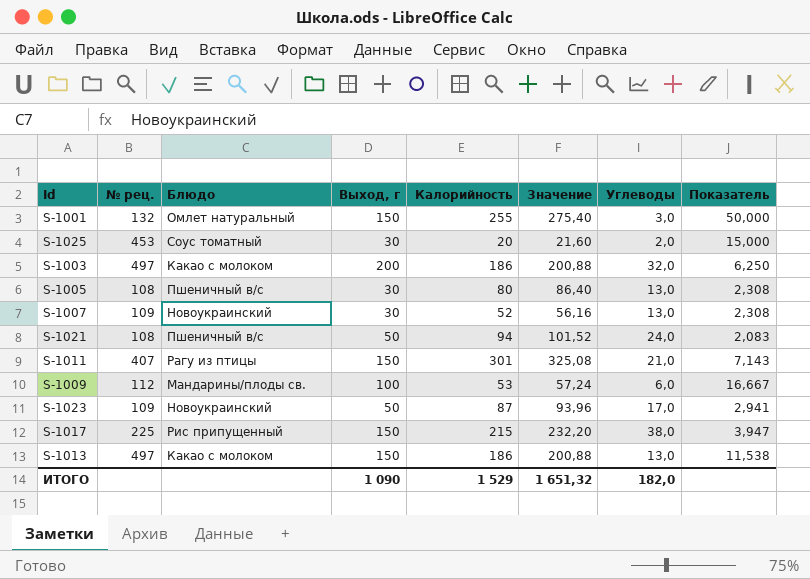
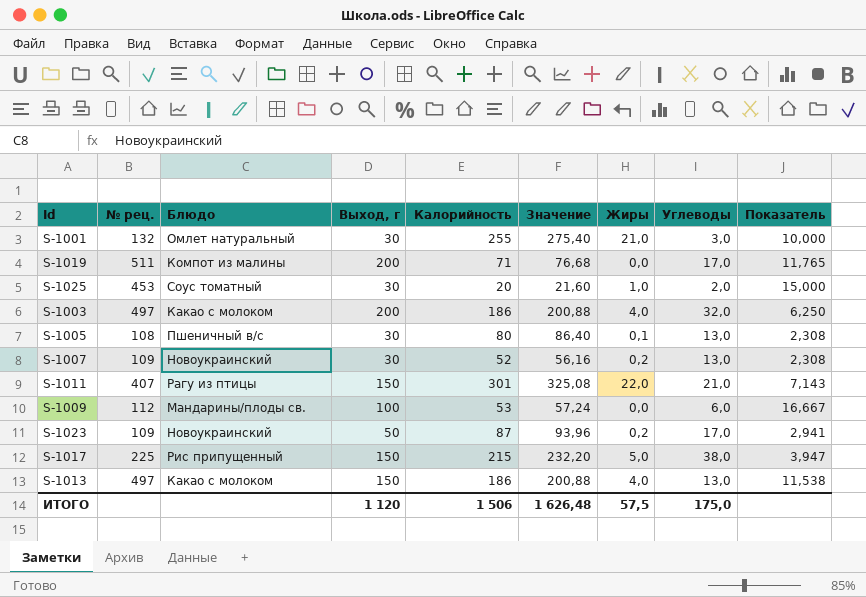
column Жиры | position: none -> 7
row S-1021: 108 | Пшеничный в/с | 50 | 94 | 101,52 | 24,0 | 2,083 -> none
S-1001 | Выход, г: 150 -> 30
S-1001 | Показатель: 50,000 -> 10,000
row S-1019: none -> 511 | Компот из малины | 200 | 71 | 76,68 | 0,0 | 17,0 | 11,765
ИТОГО | Выход, г: 1 090 -> 1 120
ИТОГО | Калорийность: 1 529 -> 1 506
ИТОГО | Значение: 1 651,32 -> 1 626,48
ИТОГО | Углеводы: 182,0 -> 175,0

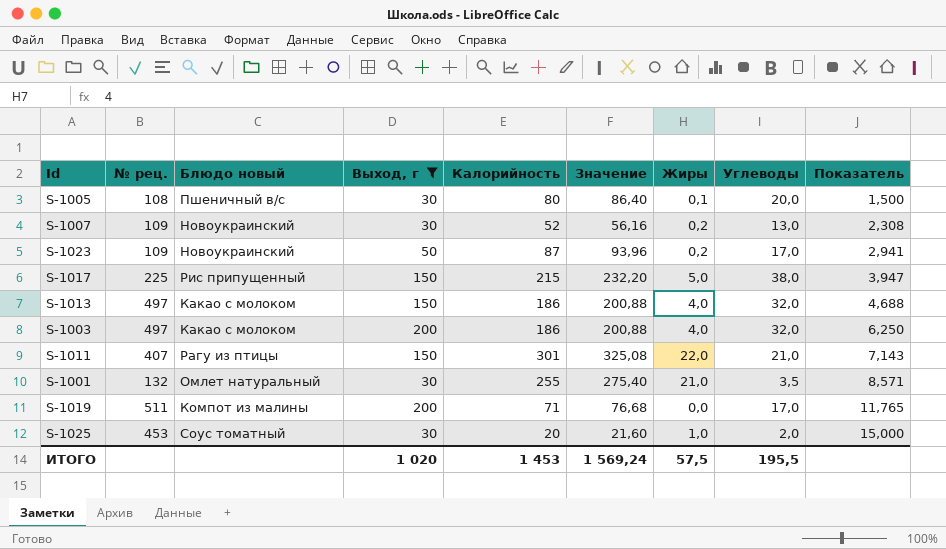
filter: none -> Выход, г != 100
row order: none -> Показатель ascending
column name: Блюдо -> Блюдо новый
S-1005 | Углеводы: 13,0 -> 20,0
S-1005 | Показатель: 2,308 -> 1,500
S-1013 | Углеводы: 13,0 -> 32,0
S-1013 | Показатель: 11,538 -> 4,688
S-1001 | Углеводы: 3,0 -> 3,5
S-1001 | Показатель: 10,000 -> 8,571
ИТОГО | Выход, г: 1 120 -> 1 020
ИТОГО | Калорийность: 1 506 -> 1 453
ИТОГО | Значение: 1 626,48 -> 1 569,24
ИТОГО | Углеводы: 175,0 -> 195,5

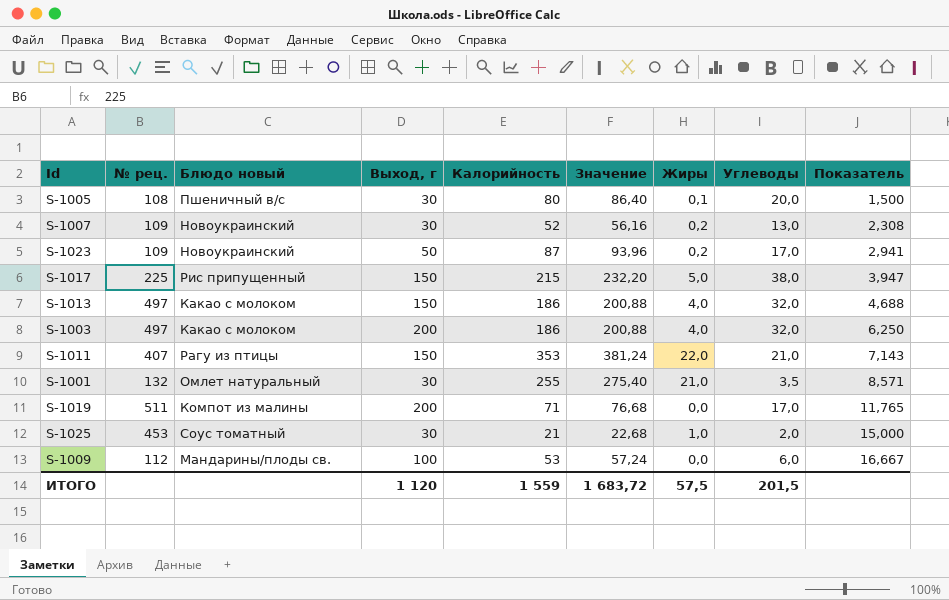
filter: Выход, г != 100 -> none
S-1011 | Калорийность: 301 -> 353
S-1011 | Значение: 325,08 -> 381,24
S-1025 | Калорийность: 20 -> 21
S-1025 | Значение: 21,60 -> 22,68
ИТОГО | Выход, г: 1 020 -> 1 120
ИТОГО | Калорийность: 1 453 -> 1 559
ИТОГО | Значение: 1 569,24 -> 1 683,72
ИТОГО | Углеводы: 195,5 -> 201,5

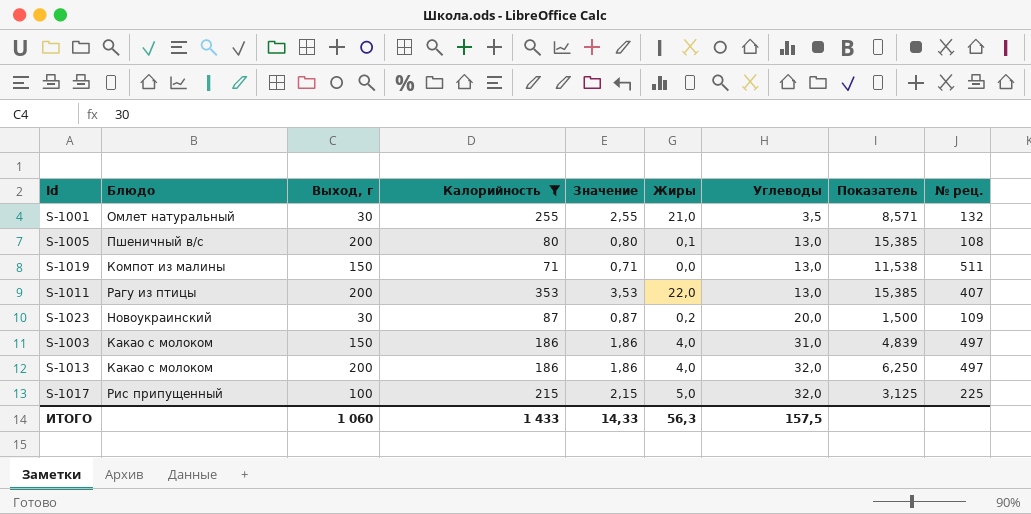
filter: none -> Калорийность >= 71
row order: Показатель ascending -> Углеводы ascending
column name: Блюдо новый -> Блюдо
column Значение | formula: [Калорийность] * 1,08 -> [Калорийность] * 0,01
column № рец. | position: 2 -> 9
S-1005 | Выход, г: 30 -> 200
S-1005 | Углеводы: 20,0 -> 13,0
S-1005 | Показатель: 1,500 -> 15,385
S-1019 | Выход, г: 200 -> 150
S-1019 | Углеводы: 17,0 -> 13,0
S-1019 | Показатель: 11,765 -> 11,538
S-1011 | Выход, г: 150 -> 200
S-1011 | Углеводы: 21,0 -> 13,0
S-1011 | Показатель: 7,143 -> 15,385
S-1023 | Выход, г: 50 -> 30
S-1023 | Углеводы: 17,0 -> 20,0
S-1023 | Показатель: 2,941 -> 1,500
S-1003 | Выход, г: 200 -> 150
S-1003 | Углеводы: 32,0 -> 31,0
S-1003 | Показатель: 6,250 -> 4,839
S-1013 | Выход, г: 150 -> 200
S-1013 | Показатель: 4,688 -> 6,250
S-1017 | Выход, г: 150 -> 100
S-1017 | Углеводы: 38,0 -> 32,0
S-1017 | Показатель: 3,947 -> 3,125
ИТОГО | Выход, г: 1 120 -> 1 060
ИТОГО | Калорийность: 1 559 -> 1 433
ИТОГО | Значение: 1 683,72 -> 14,33
ИТОГО | Жиры: 57,5 -> 56,3
ИТОГО | Углеводы: 201,5 -> 157,5

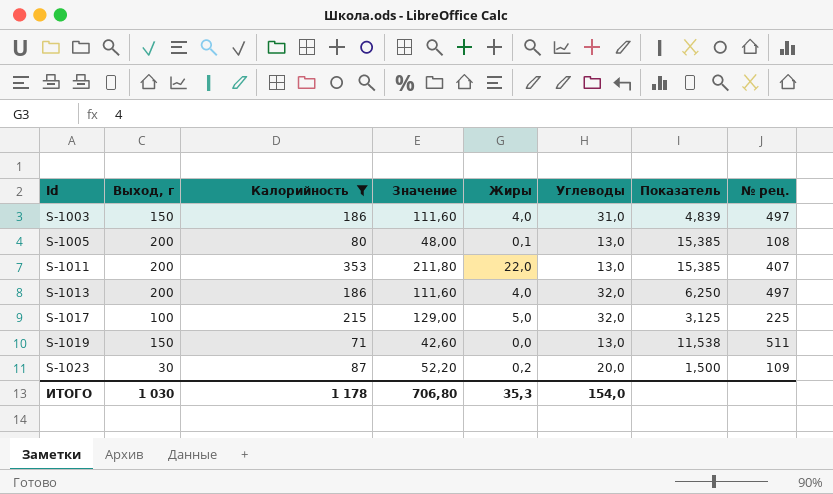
row order: Углеводы ascending -> Id ascending
column Блюдо | position: 2 -> none
column Значение | formula: [Калорийность] * 0,01 -> [Калорийность] * 0,6
row S-1001: Омлет натуральный | 30 | 255 | 2,55 | 21,0 | 3,5 | 8,571 | 132 -> none
ИТОГО | Выход, г: 1 060 -> 1 030
ИТОГО | Калорийность: 1 433 -> 1 178
ИТОГО | Значение: 14,33 -> 706,80
ИТОГО | Жиры: 56,3 -> 35,3
ИТОГО | Углеводы: 157,5 -> 154,0

